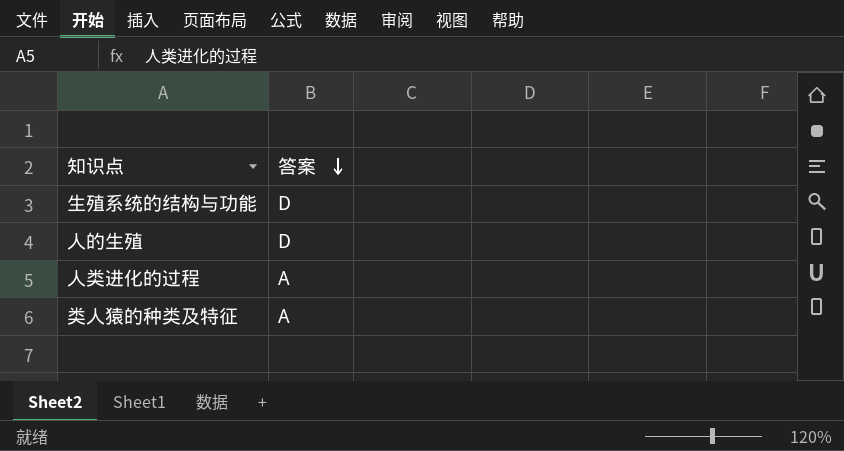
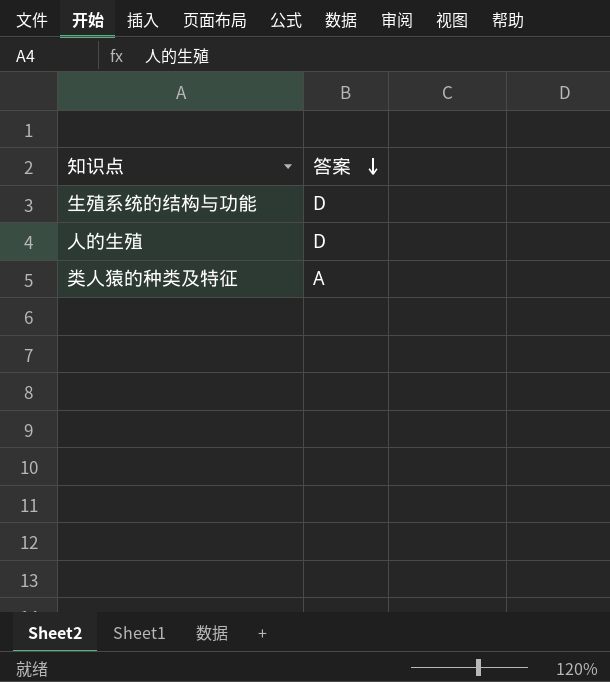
row 人类进化的过程: A -> none

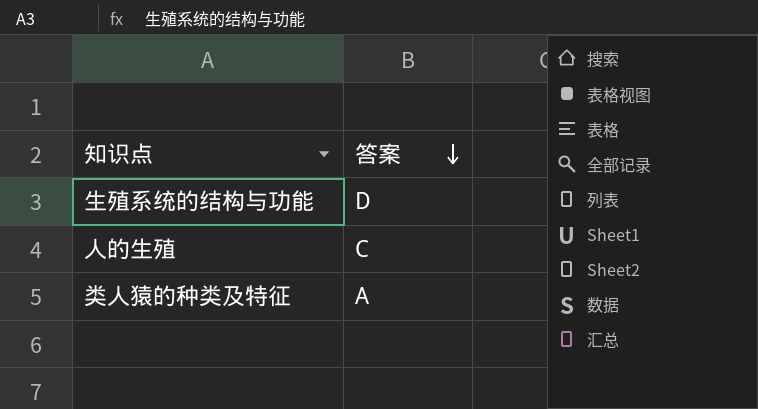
人的生殖 | 答案: D -> C

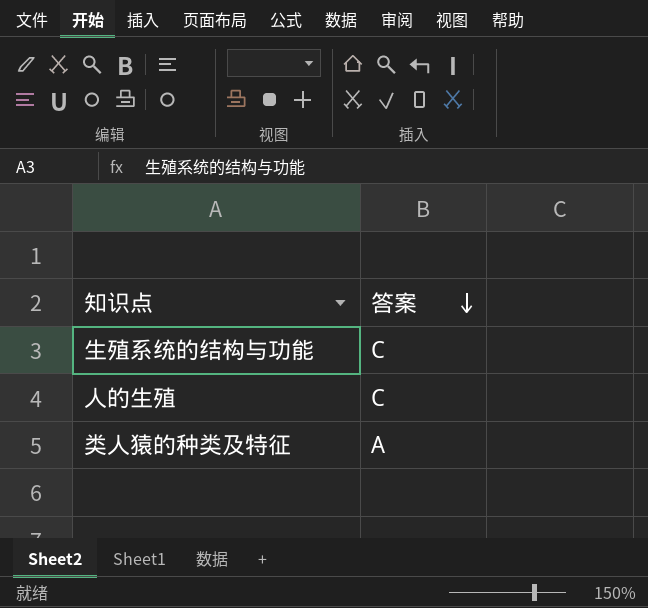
生殖系统的结构与功能 | 答案: D -> C

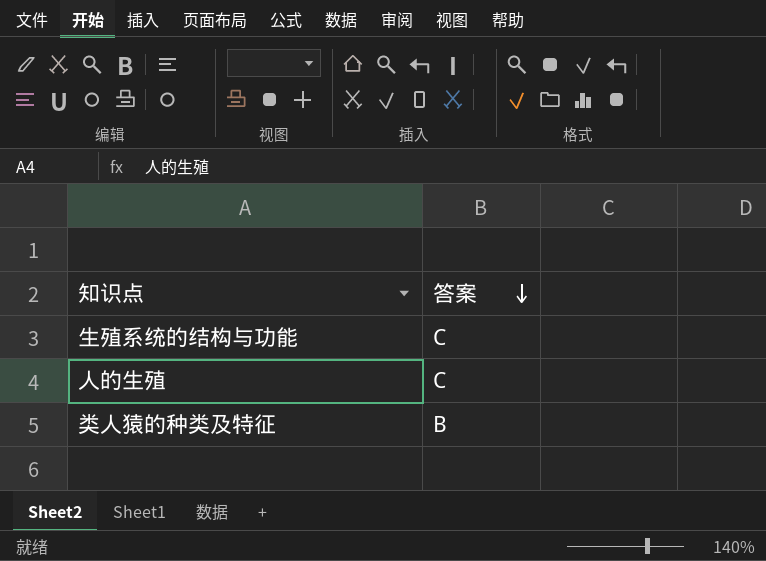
类人猿的种类及特征 | 答案: A -> B

